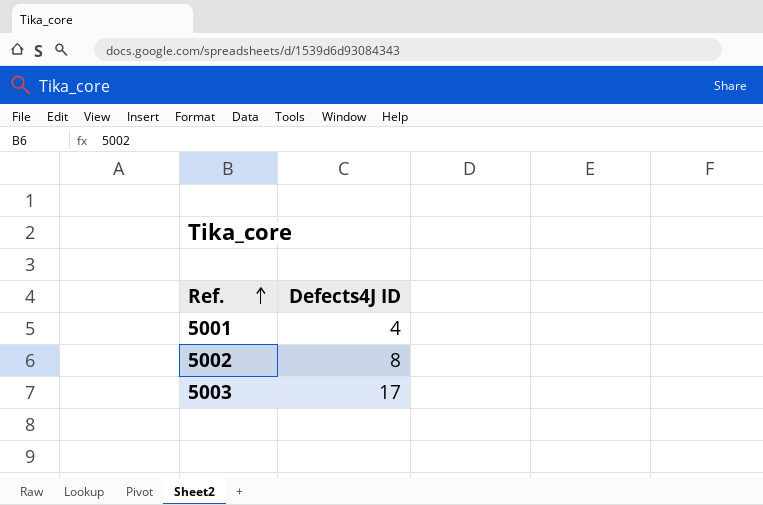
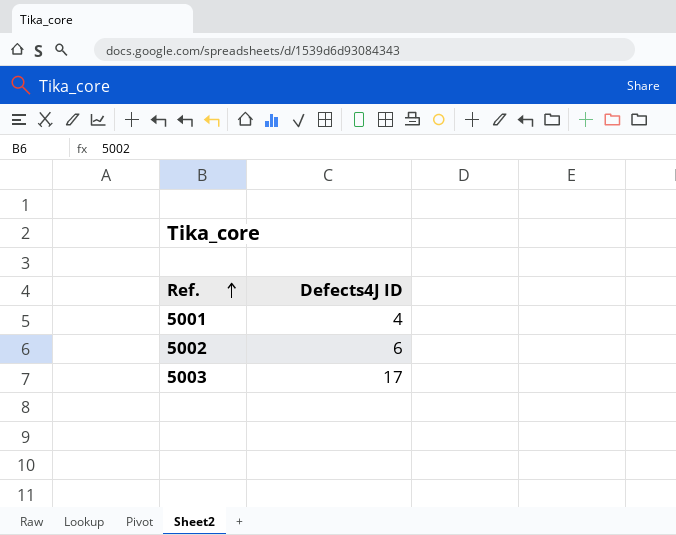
5002 | Defects4J ID: 8 -> 6

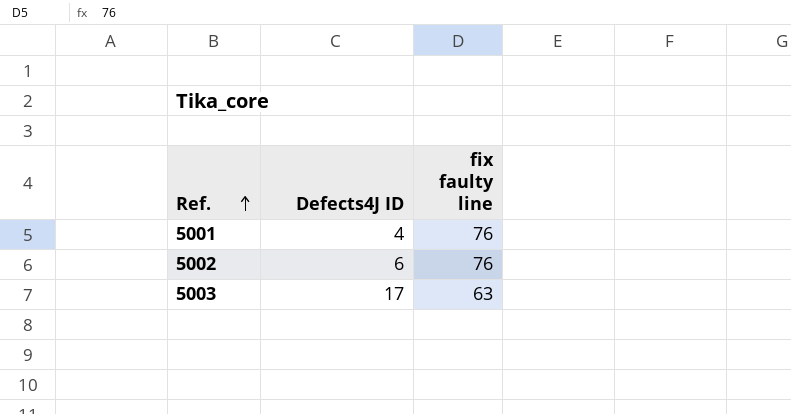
column fix faulty line | position: none -> 3

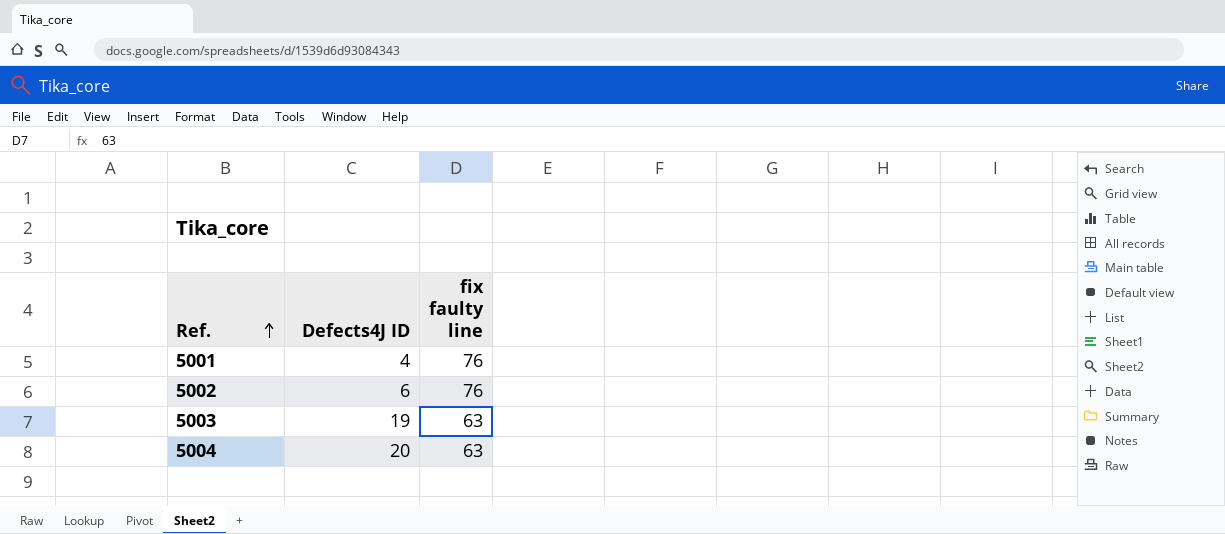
5003 | Defects4J ID: 17 -> 19
row 5004: none -> 20 | 63

